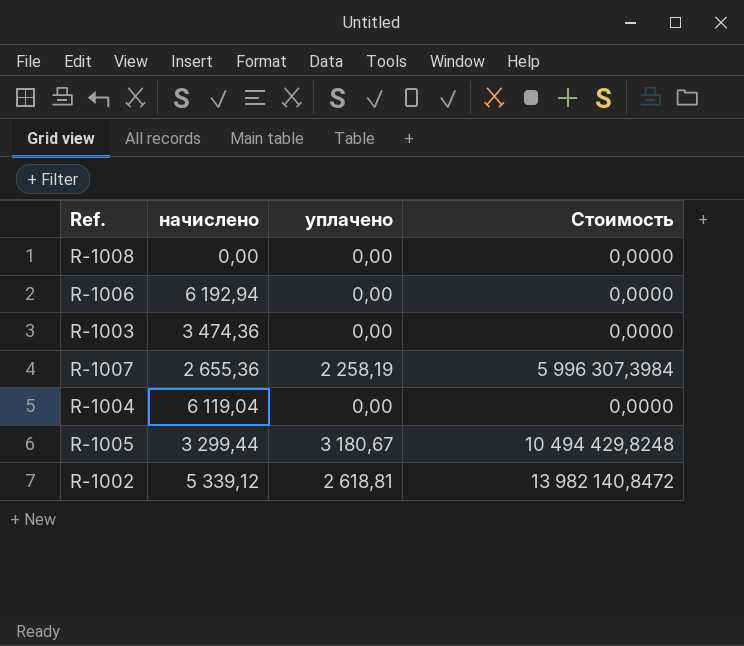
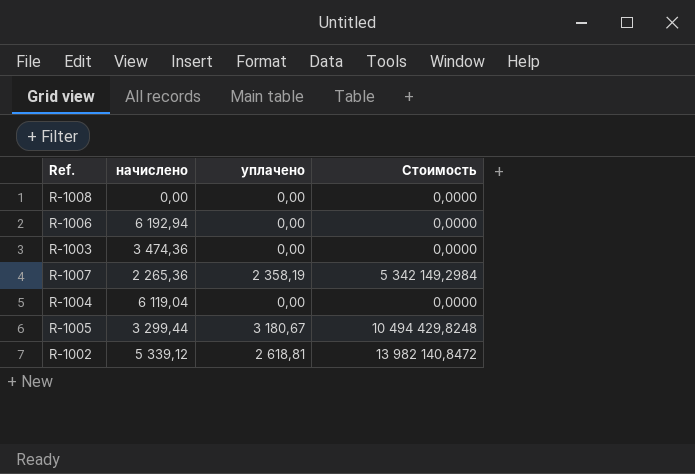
R-1007 | начислено: 2 655,36 -> 2 265,36
R-1007 | уплачено: 2 258,19 -> 2 358,19
R-1007 | Стоимость: 5 996 307,3984 -> 5 342 149,2984

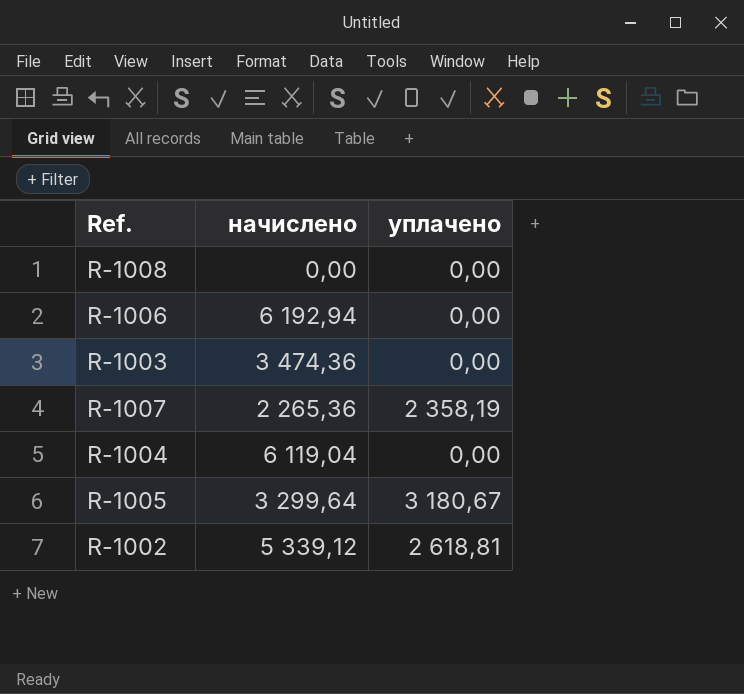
column Стоимость | formula: [начислено] * [уплачено] -> none
R-1005 | начислено: 3 299,44 -> 3 299,64

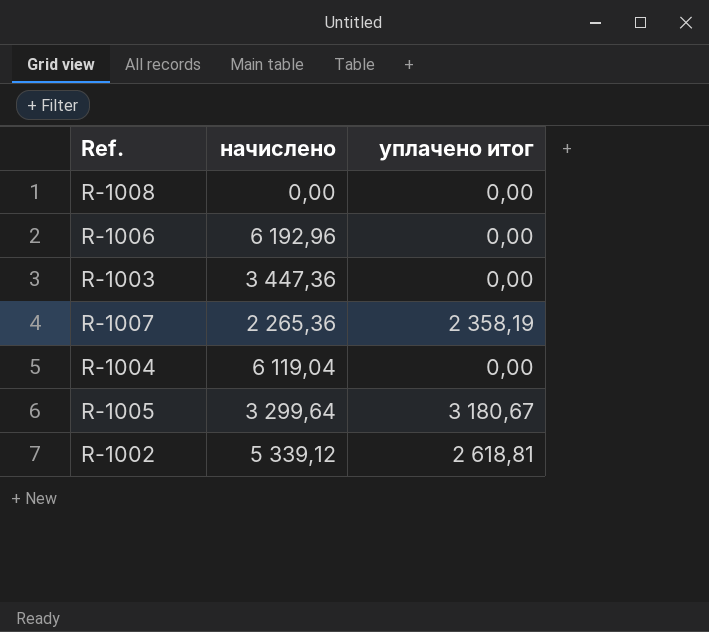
column name: уплачено -> уплачено итог
R-1006 | начислено: 6 192,94 -> 6 192,96
R-1003 | начислено: 3 474,36 -> 3 447,36

